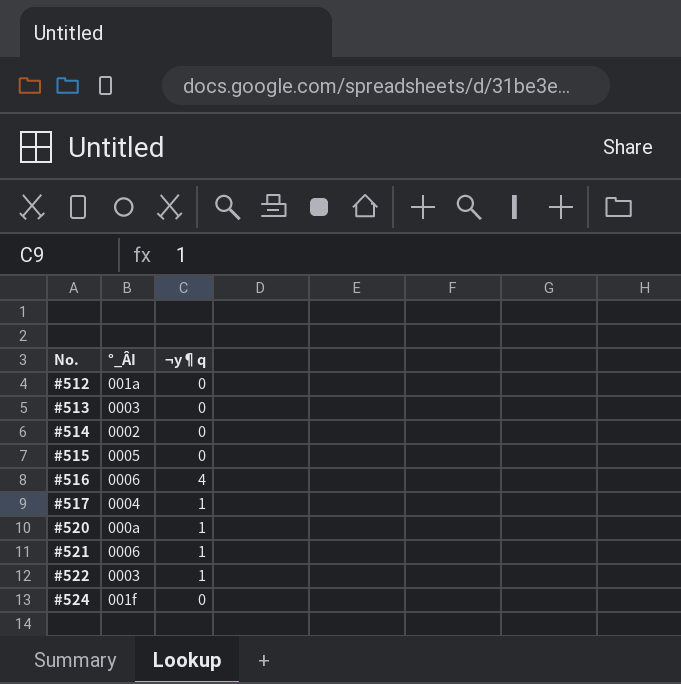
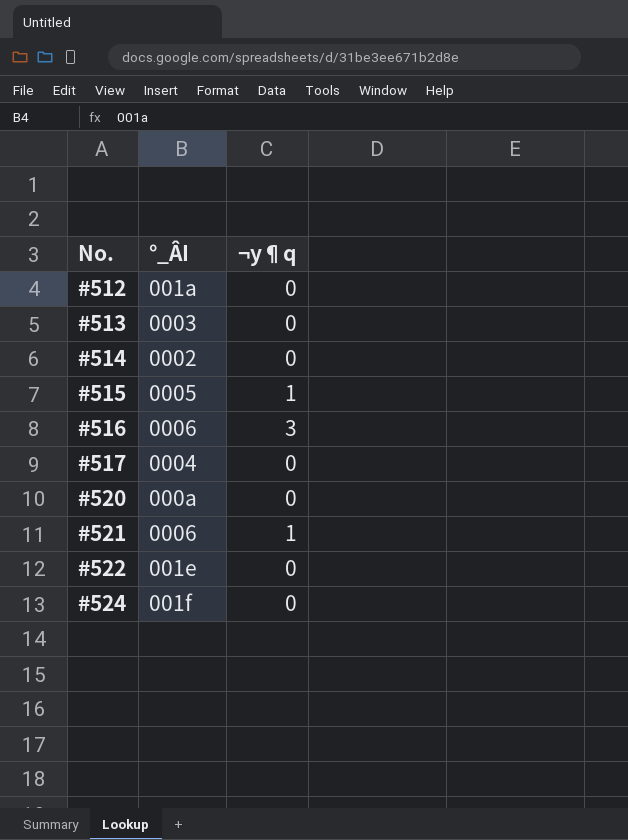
#515 | ¬y¶q: 0 -> 1
#516 | ¬y¶q: 4 -> 3
#517 | ¬y¶q: 1 -> 0
#520 | ¬y¶q: 1 -> 0
#522 | °_ÂI: 0003 -> 001e
#522 | ¬y¶q: 1 -> 0

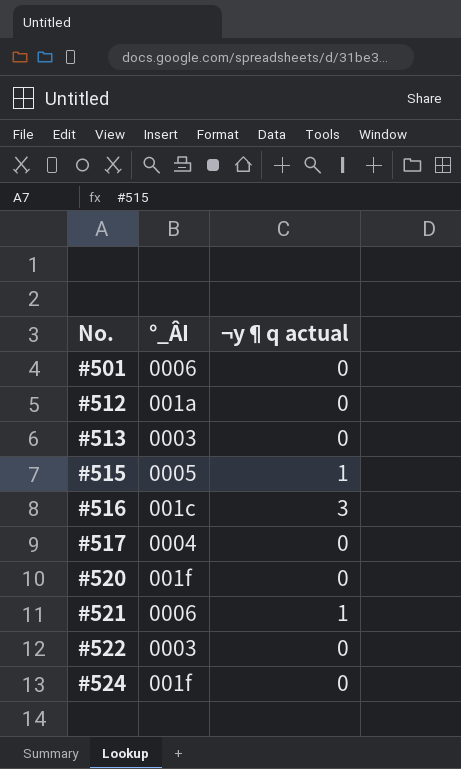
column name: ¬y¶q -> ¬y¶q actual
row #514: 0002 | 0 -> none
row #501: none -> 0006 | 0
#516 | °_ÂI: 0006 -> 001c
#520 | °_ÂI: 000a -> 001f
#522 | °_ÂI: 001e -> 0003

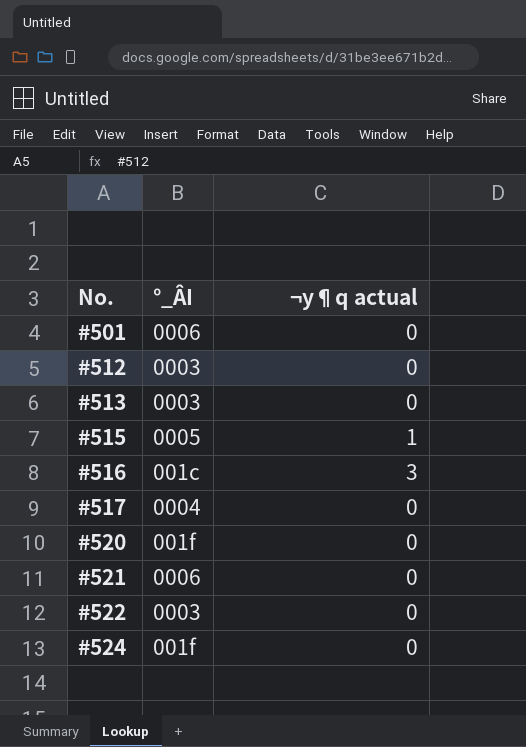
#512 | °_ÂI: 001a -> 0003
#521 | ¬y¶q actual: 1 -> 0

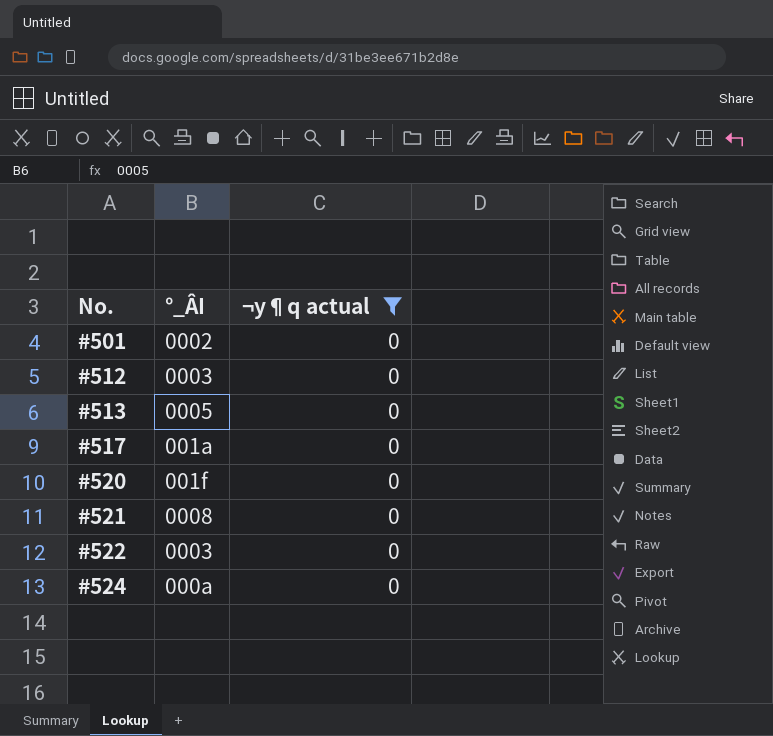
filter: none -> ¬y¶q actual = 0
#501 | °_ÂI: 0006 -> 0002
#513 | °_ÂI: 0003 -> 0005
#517 | °_ÂI: 0004 -> 001a
#521 | °_ÂI: 0006 -> 0008
#524 | °_ÂI: 001f -> 000a

